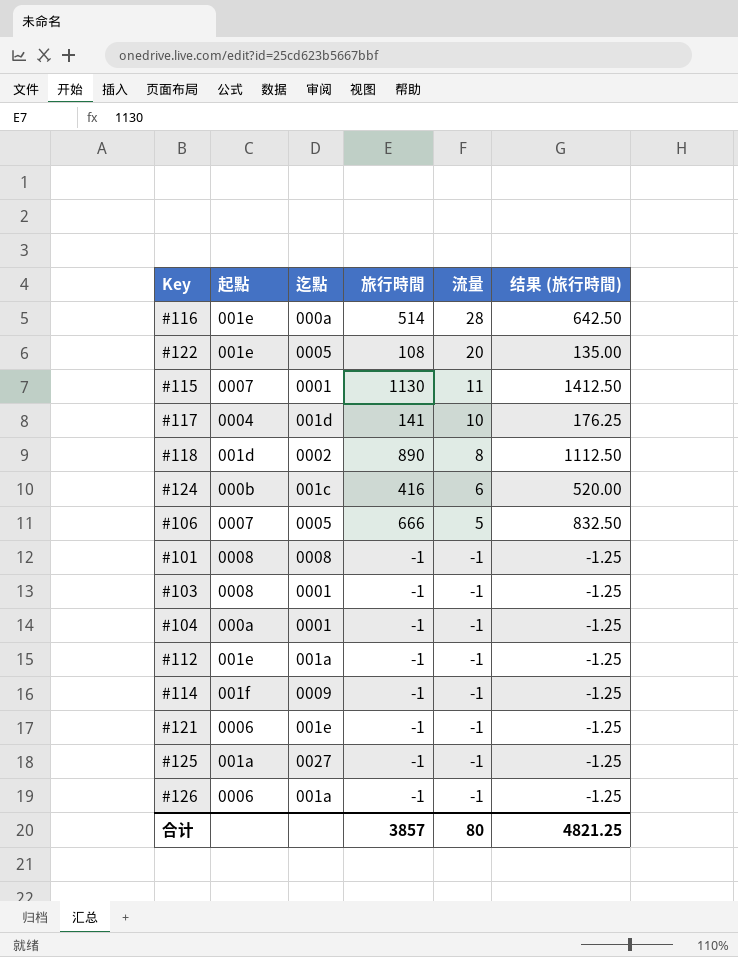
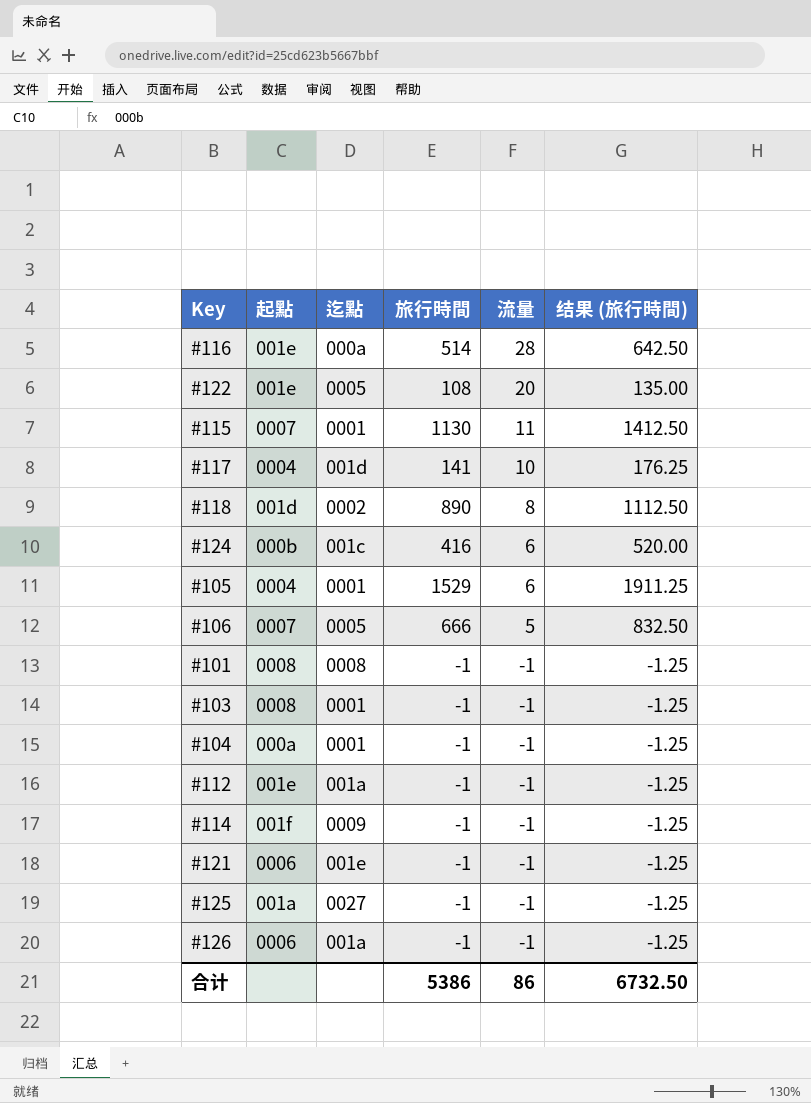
row #105: none -> 0004 | 0001 | 1529 | 6 | 1911.25
合计 | 旅行時間: 3857 -> 5386
合计 | 流量: 80 -> 86
合计 | 结果 (旅行時間): 4821.25 -> 6732.50

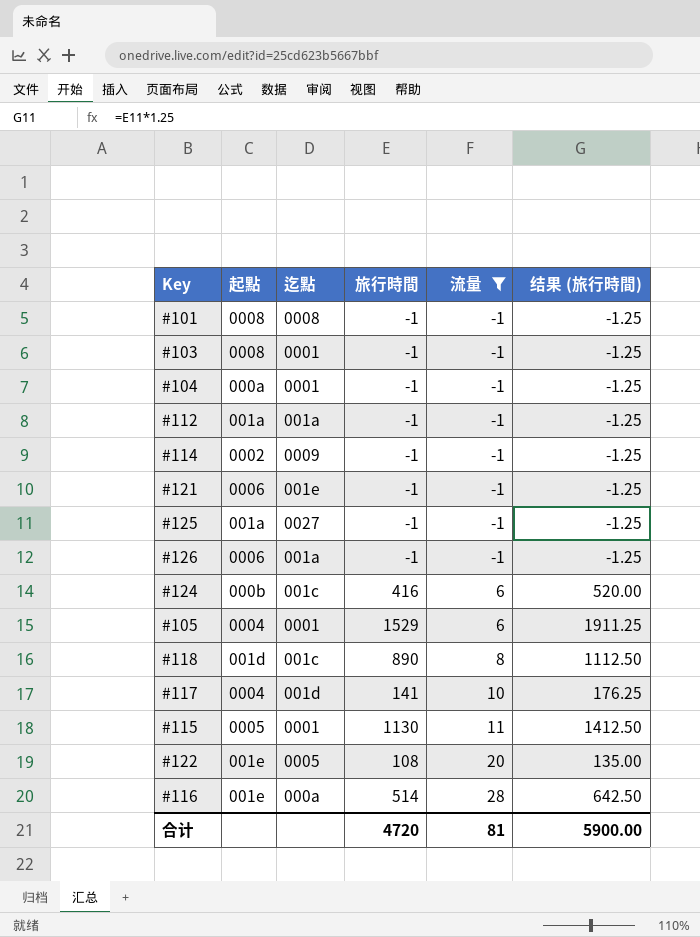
filter: none -> 流量 != 5
row order: 流量 descending -> 流量 ascending
#112 | 起點: 001e -> 001a
#114 | 起點: 001f -> 0002
#118 | 迄點: 0002 -> 001c
#115 | 起點: 0007 -> 0005
合计 | 旅行時間: 5386 -> 4720
合计 | 流量: 86 -> 81
合计 | 结果 (旅行時間): 6732.50 -> 5900.00

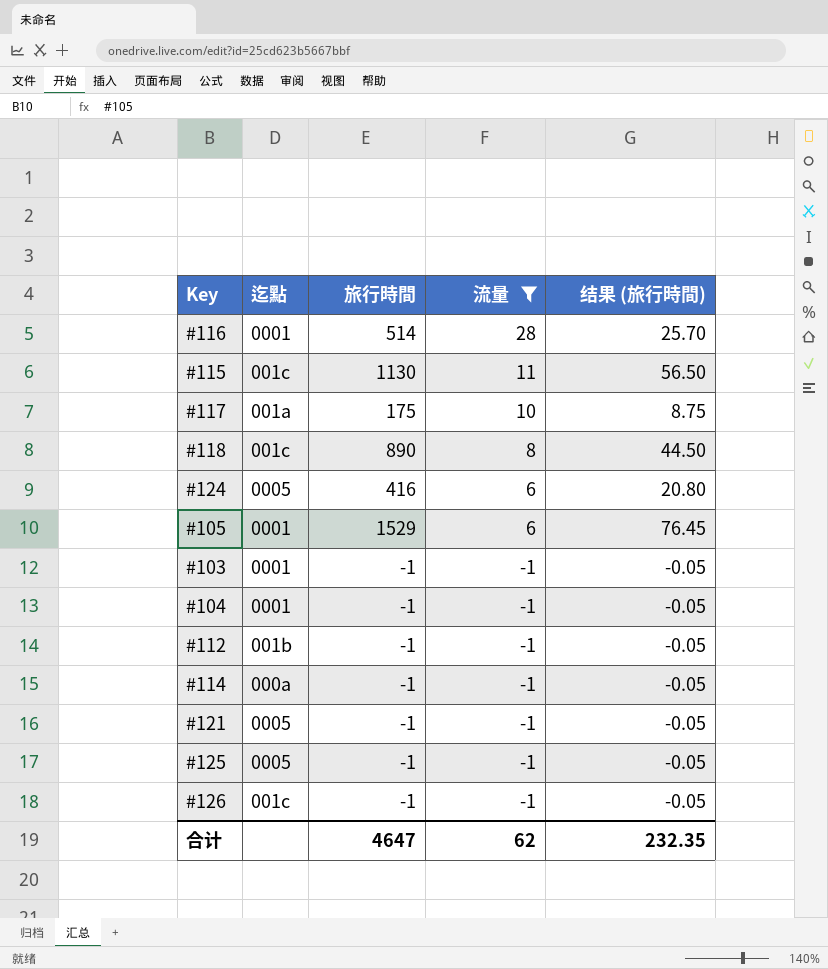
row order: 流量 ascending -> 流量 descending
column 起點 | position: 2 -> none
column 结果 (旅行時間) | formula: [旅行時間] * 1.25 -> [旅行時間] * 0.05
row #101: 0008 | 0008 | -1 | -1 | -1.25 -> none
row #122: 001e | 0005 | 108 | 20 | 135.00 -> none
#116 | 迄點: 000a -> 0001
#115 | 迄點: 0001 -> 001c
#117 | 迄點: 001d -> 001a
#117 | 旅行時間: 141 -> 175
#124 | 迄點: 001c -> 0005
#112 | 迄點: 001a -> 001b
#114 | 迄點: 0009 -> 000a
#121 | 迄點: 001e -> 0005
#125 | 迄點: 0027 -> 0005
#126 | 迄點: 001a -> 001c
合计 | 旅行時間: 4720 -> 4647
合计 | 流量: 81 -> 62
合计 | 结果 (旅行時間): 5900.00 -> 232.35

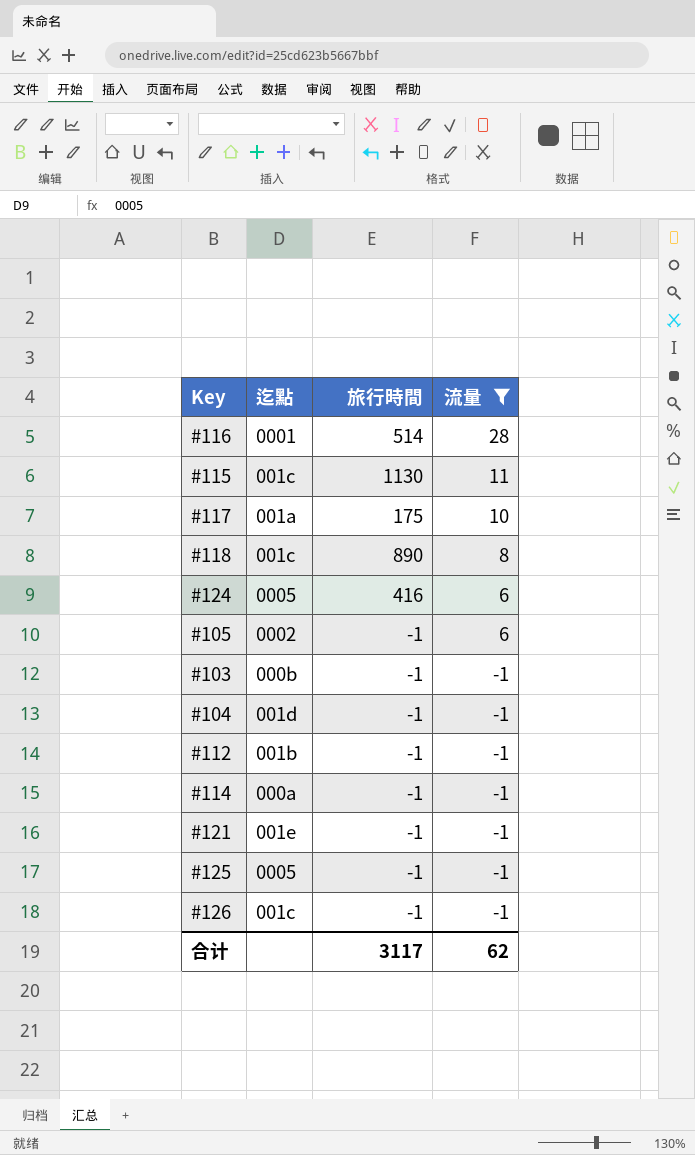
column 结果 (旅行時間) | formula: [旅行時間] * 0.05 -> none
#105 | 迄點: 0001 -> 0002
#105 | 旅行時間: 1529 -> -1
#103 | 迄點: 0001 -> 000b
#104 | 迄點: 0001 -> 001d
#121 | 迄點: 0005 -> 001e
合计 | 旅行時間: 4647 -> 3117

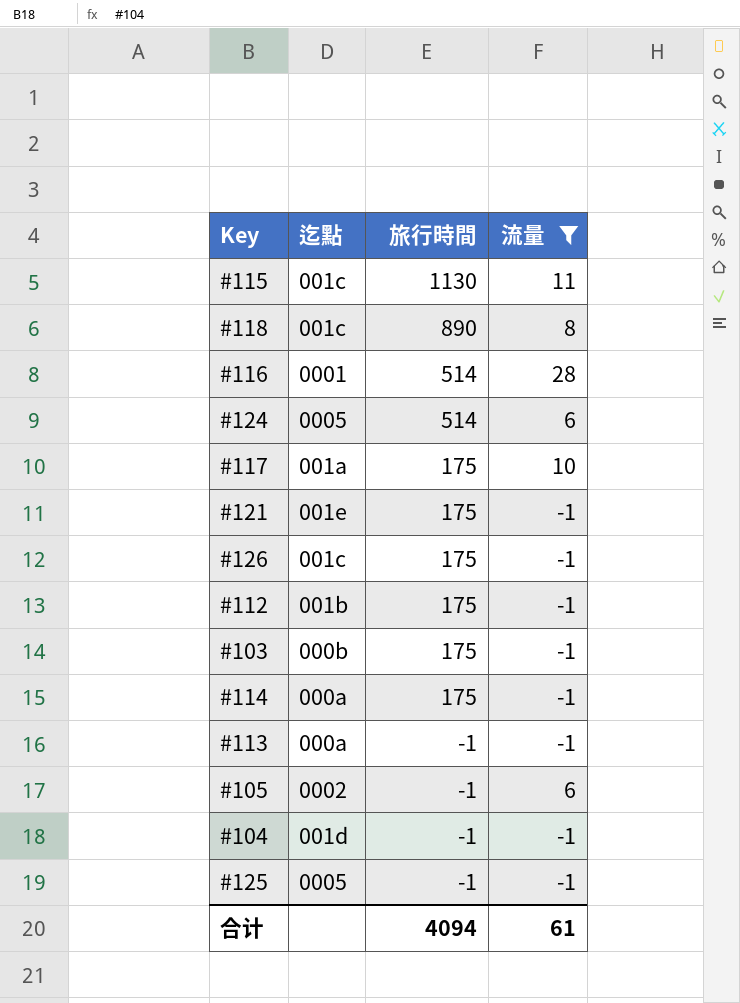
row order: 流量 descending -> 旅行時間 descending
#124 | 旅行時間: 416 -> 514
#121 | 旅行時間: -1 -> 175
#126 | 旅行時間: -1 -> 175
#112 | 旅行時間: -1 -> 175
#103 | 旅行時間: -1 -> 175
#114 | 旅行時間: -1 -> 175
row #113: none -> 000a | -1 | -1
合计 | 旅行時間: 3117 -> 4094
合计 | 流量: 62 -> 61

